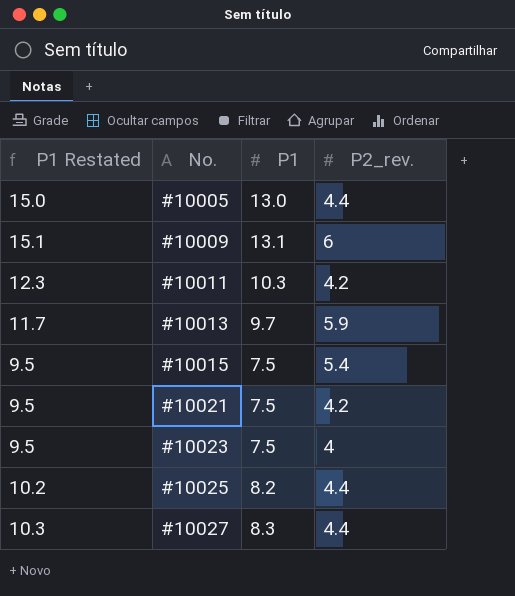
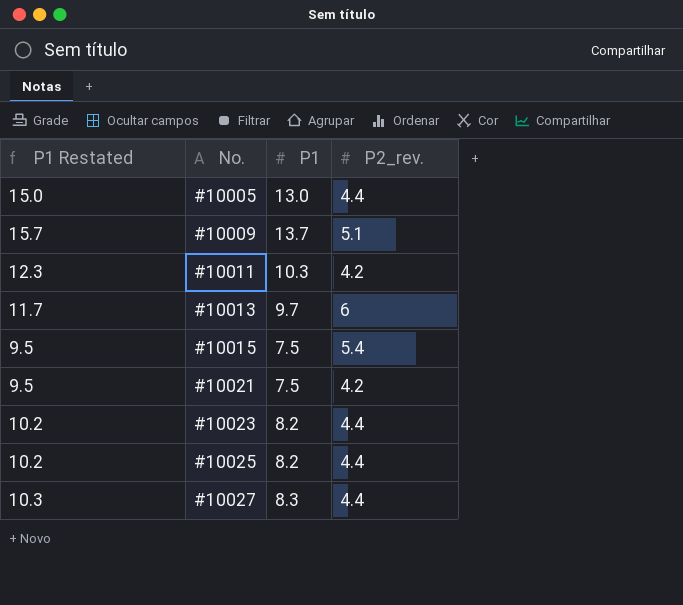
#10009 | P1 Restated: 15.1 -> 15.7
#10009 | P1: 13.1 -> 13.7
#10009 | P2_rev.: 6 -> 5.1
#10013 | P2_rev.: 5.9 -> 6
#10023 | P1 Restated: 9.5 -> 10.2
#10023 | P1: 7.5 -> 8.2
#10023 | P2_rev.: 4 -> 4.4

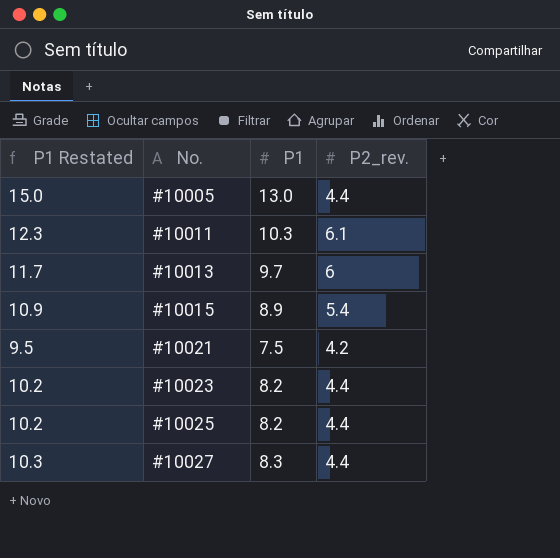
row #10009: 15.7 | 13.7 | 5.1 -> none
#10011 | P2_rev.: 4.2 -> 6.1
#10015 | P1 Restated: 9.5 -> 10.9
#10015 | P1: 7.5 -> 8.9

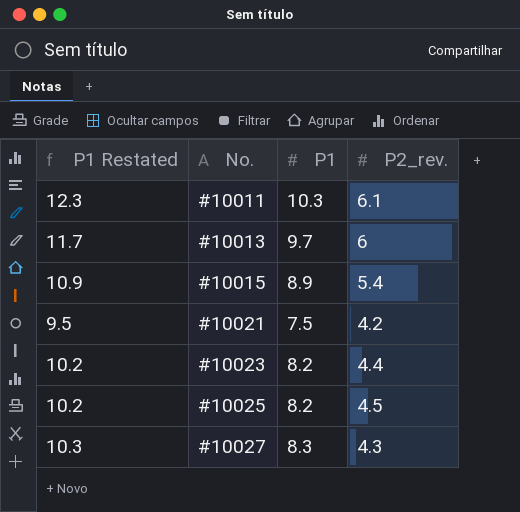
row #10005: 15.0 | 13.0 | 4.4 -> none
#10025 | P2_rev.: 4.4 -> 4.5
#10027 | P2_rev.: 4.4 -> 4.3

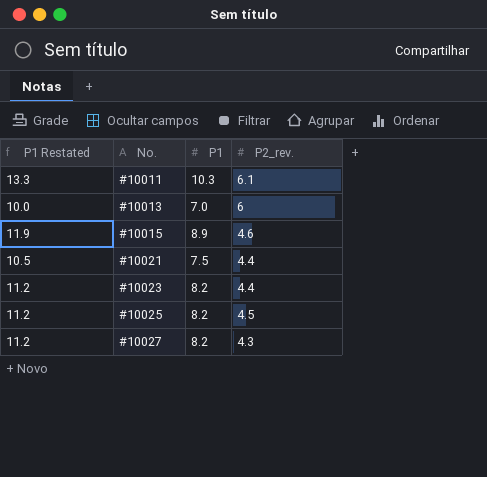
column P1 Restated | formula: [P1] + 2 -> [P1] + 3
#10013 | P1: 9.7 -> 7.0
#10015 | P2_rev.: 5.4 -> 4.6
#10021 | P2_rev.: 4.2 -> 4.4
#10027 | P1: 8.3 -> 8.2

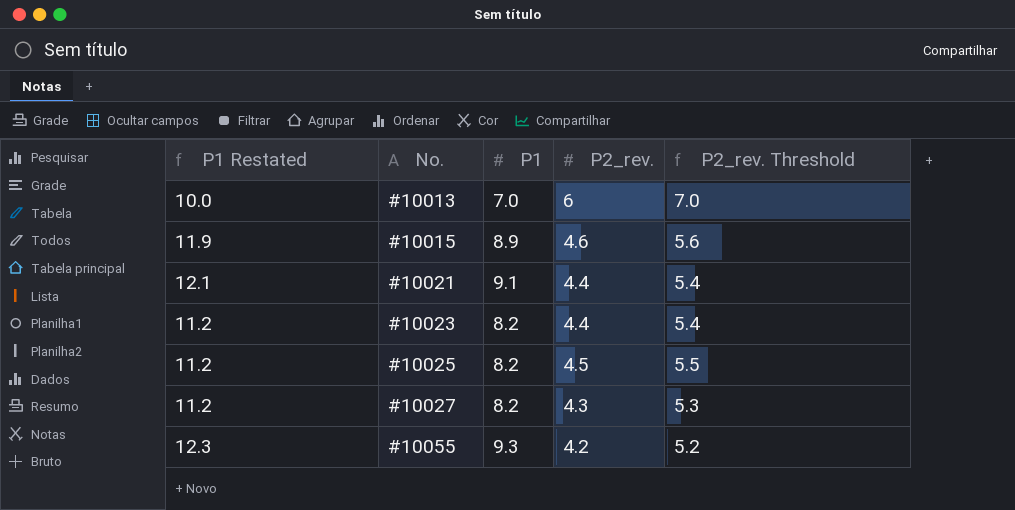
column P2_rev. Threshold | formula: none -> [P2_rev.] + 1
row #10011: 13.3 | 10.3 | 6.1 -> none
#10021 | P1 Restated: 10.5 -> 12.1
#10021 | P1: 7.5 -> 9.1
row #10055: none -> 12.3 | 9.3 | 4.2 | 5.2

